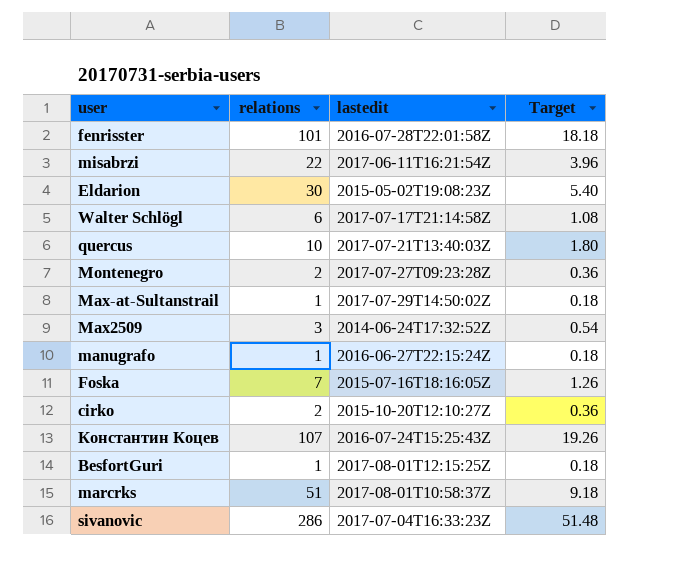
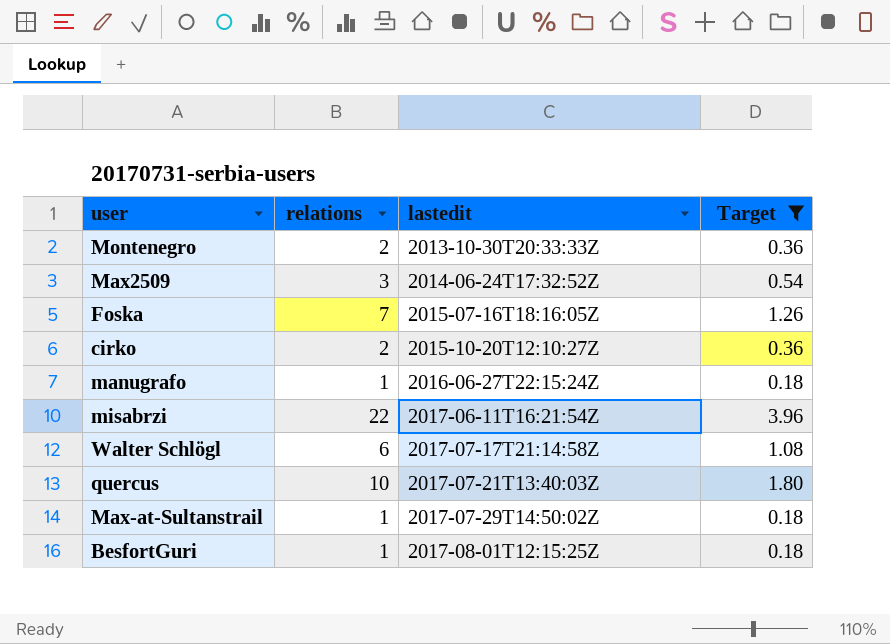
filter: none -> Target <= 3.96
row order: none -> lastedit ascending
Montenegro | lastedit: 2017-07-27T09:23:28Z -> 2013-10-30T20:33:33Z

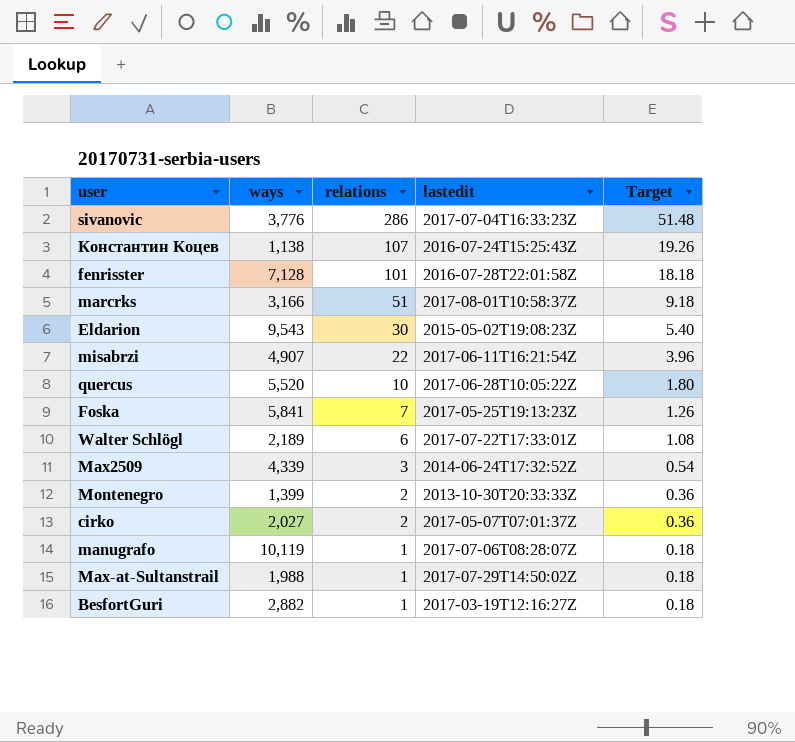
filter: Target <= 3.96 -> none
row order: lastedit ascending -> relations descending
column ways | position: none -> 2
quercus | lastedit: 2017-07-21T13:40:03Z -> 2017-06-28T10:05:22Z
Foska | lastedit: 2015-07-16T18:16:05Z -> 2017-05-25T19:13:23Z
Walter Schlögl | lastedit: 2017-07-17T21:14:58Z -> 2017-07-22T17:33:01Z
cirko | lastedit: 2015-10-20T12:10:27Z -> 2017-05-07T07:01:37Z
manugrafo | lastedit: 2016-06-27T22:15:24Z -> 2017-07-06T08:28:07Z
BesfortGuri | lastedit: 2017-08-01T12:15:25Z -> 2017-03-19T12:16:27Z

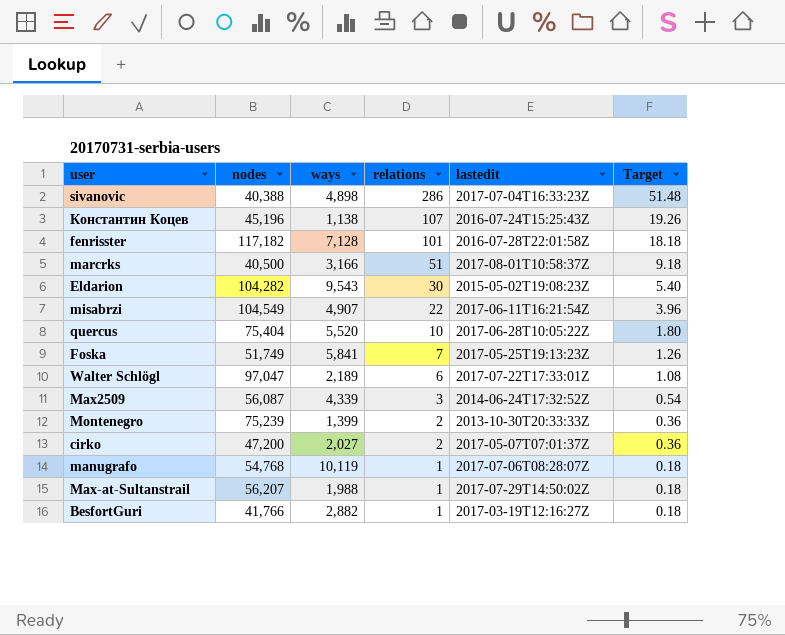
column nodes | position: none -> 2
sivanovic | ways: 3,776 -> 4,898

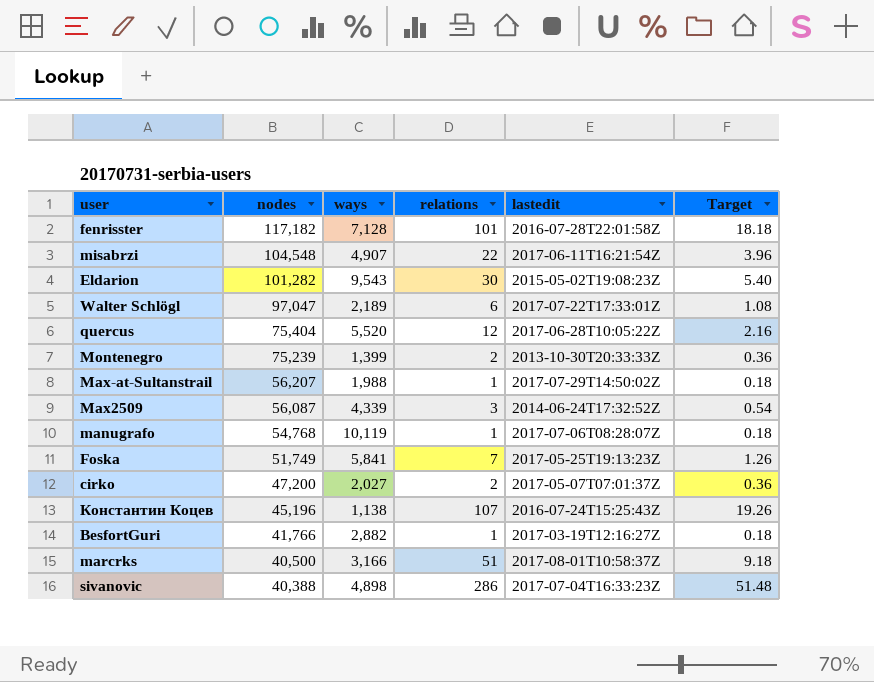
row order: relations descending -> nodes descending
misabrzi | nodes: 104,549 -> 104,548
Eldarion | nodes: 104,282 -> 101,282
quercus | relations: 10 -> 12
quercus | Target: 1.80 -> 2.16

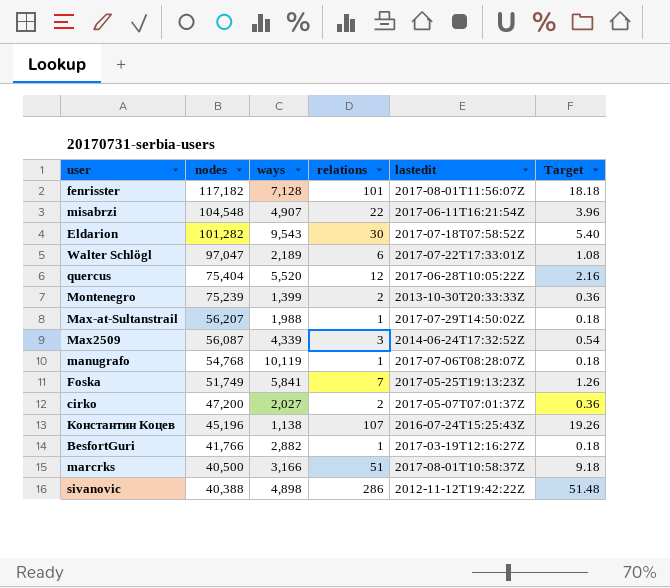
fenrisster | lastedit: 2016-07-28T22:01:58Z -> 2017-08-01T11:56:07Z
Eldarion | lastedit: 2015-05-02T19:08:23Z -> 2017-07-18T07:58:52Z
sivanovic | lastedit: 2017-07-04T16:33:23Z -> 2012-11-12T19:42:22Z

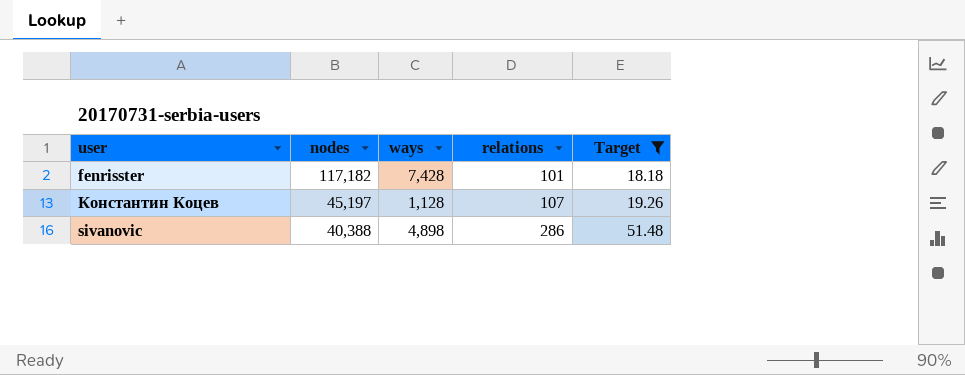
filter: none -> Target >= 18.18
column lastedit | position: 5 -> none
fenrisster | ways: 7,128 -> 7,428
Константин Коцев | nodes: 45,196 -> 45,197
Константин Коцев | ways: 1,138 -> 1,128

